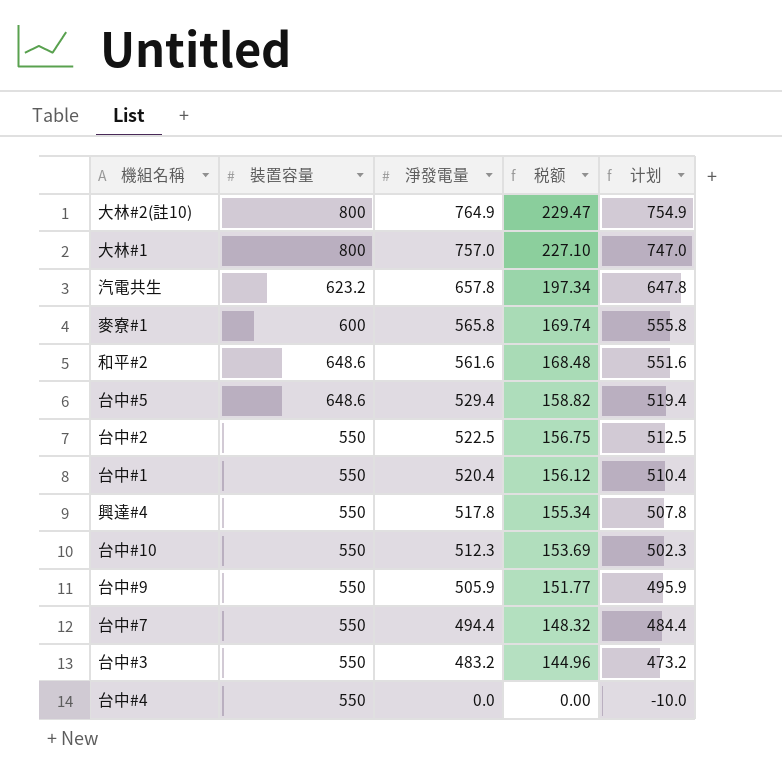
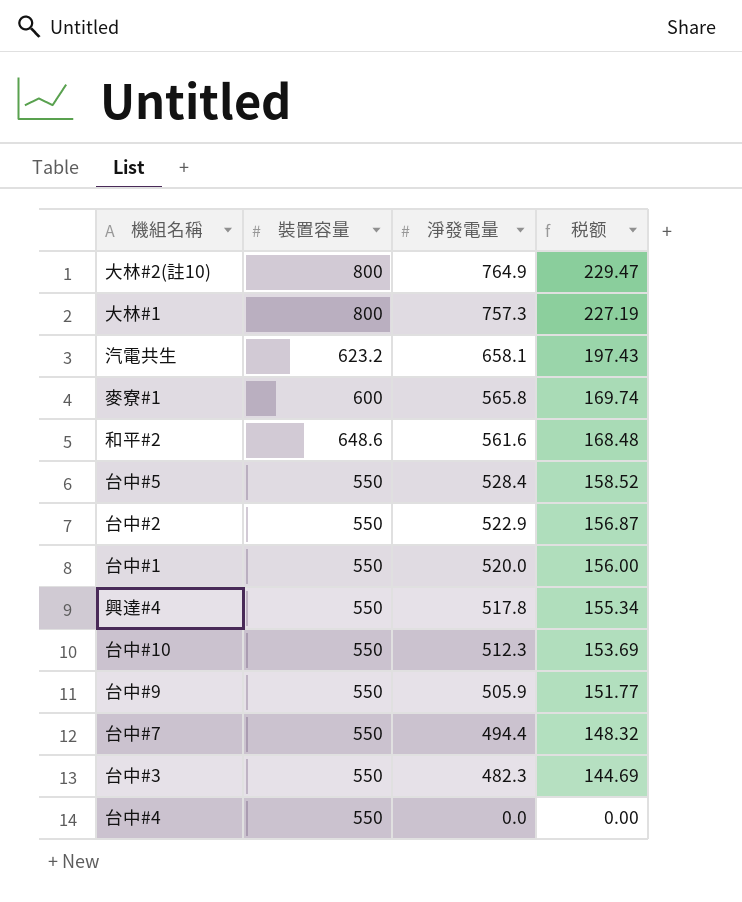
column 计划 | formula: [淨發電量] - 10 -> none
大林#1 | 淨發電量: 757.0 -> 757.3
大林#1 | 税额: 227.10 -> 227.19
汽電共生 | 淨發電量: 657.8 -> 658.1
汽電共生 | 税额: 197.34 -> 197.43
台中#5 | 裝置容量: 648.6 -> 550
台中#5 | 淨發電量: 529.4 -> 528.4
台中#5 | 税额: 158.82 -> 158.52
台中#2 | 淨發電量: 522.5 -> 522.9
台中#2 | 税额: 156.75 -> 156.87
台中#1 | 淨發電量: 520.4 -> 520.0
台中#1 | 税额: 156.12 -> 156.00
台中#3 | 淨發電量: 483.2 -> 482.3
台中#3 | 税额: 144.96 -> 144.69

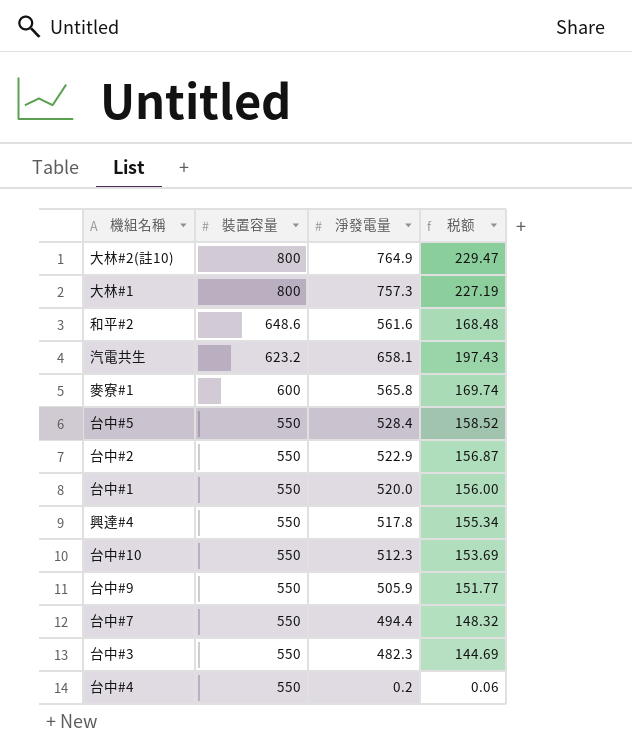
row order: 淨發電量 descending -> 裝置容量 descending
台中#4 | 淨發電量: 0.0 -> 0.2
台中#4 | 税额: 0.00 -> 0.06

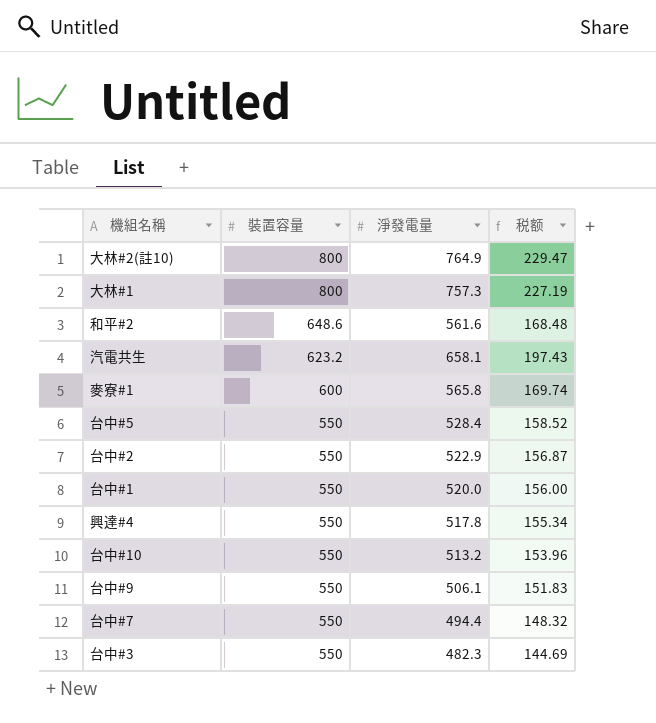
row 台中#4: 550 | 0.2 | 0.06 -> none
台中#10 | 淨發電量: 512.3 -> 513.2
台中#10 | 税额: 153.69 -> 153.96
台中#9 | 淨發電量: 505.9 -> 506.1
台中#9 | 税额: 151.77 -> 151.83

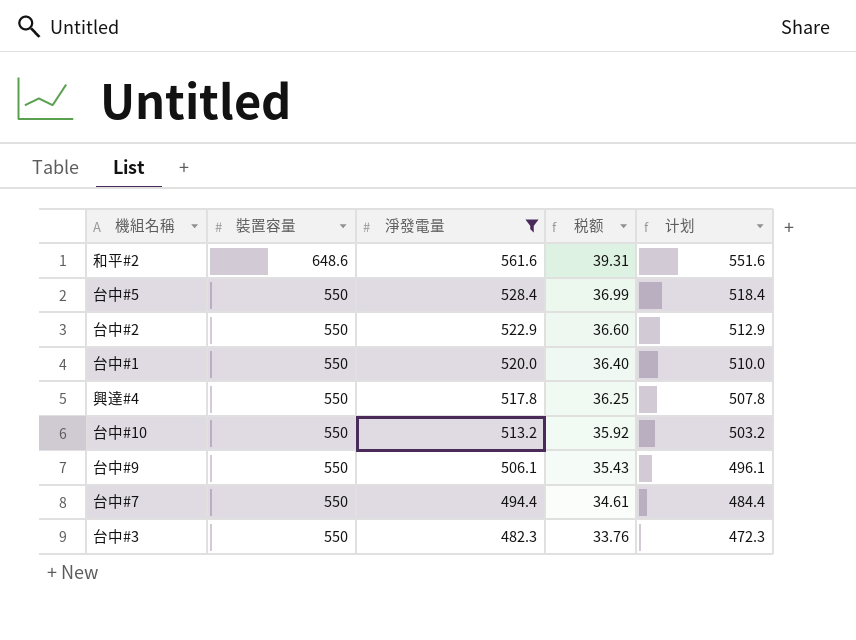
filter: none -> 淨發電量 <= 561.6
column 税额 | formula: [淨發電量] * 0.3 -> [淨發電量] * 0.07
column 计划 | formula: none -> [淨發電量] - 10

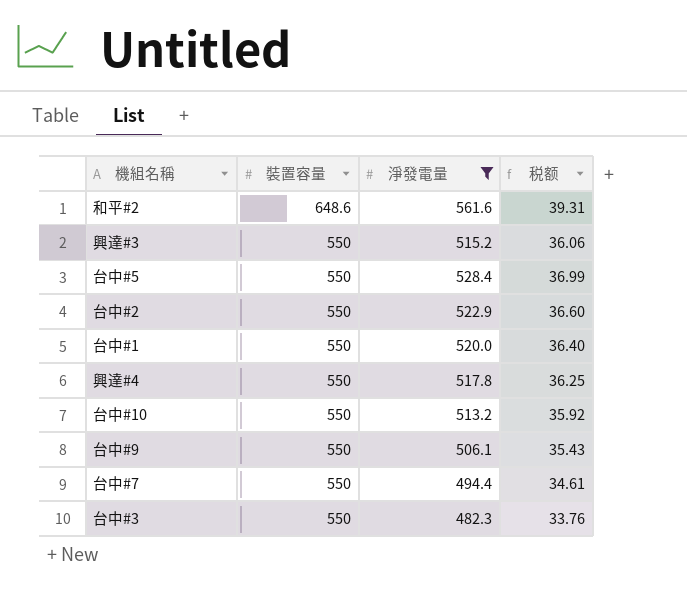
column 计划 | formula: [淨發電量] - 10 -> none
row 興達#3: none -> 550 | 515.2 | 36.06

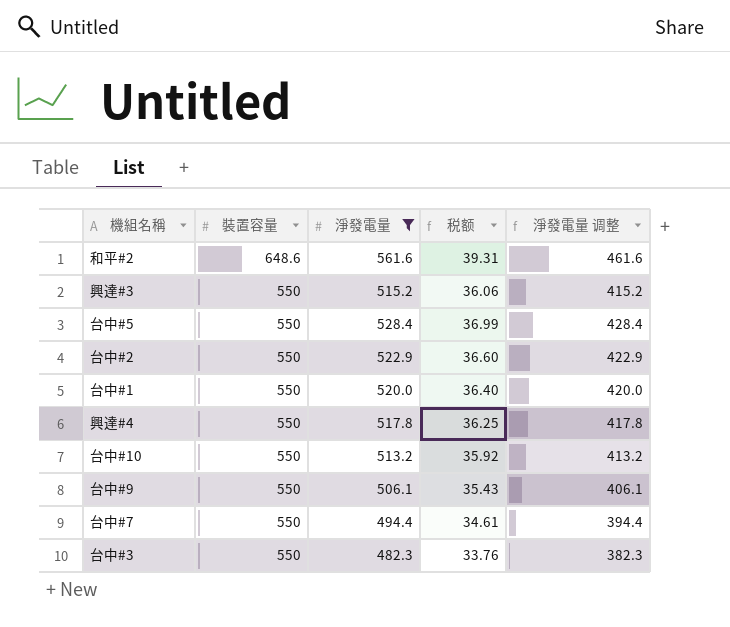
column 淨發電量 调整 | formula: none -> [淨發電量] - 100

